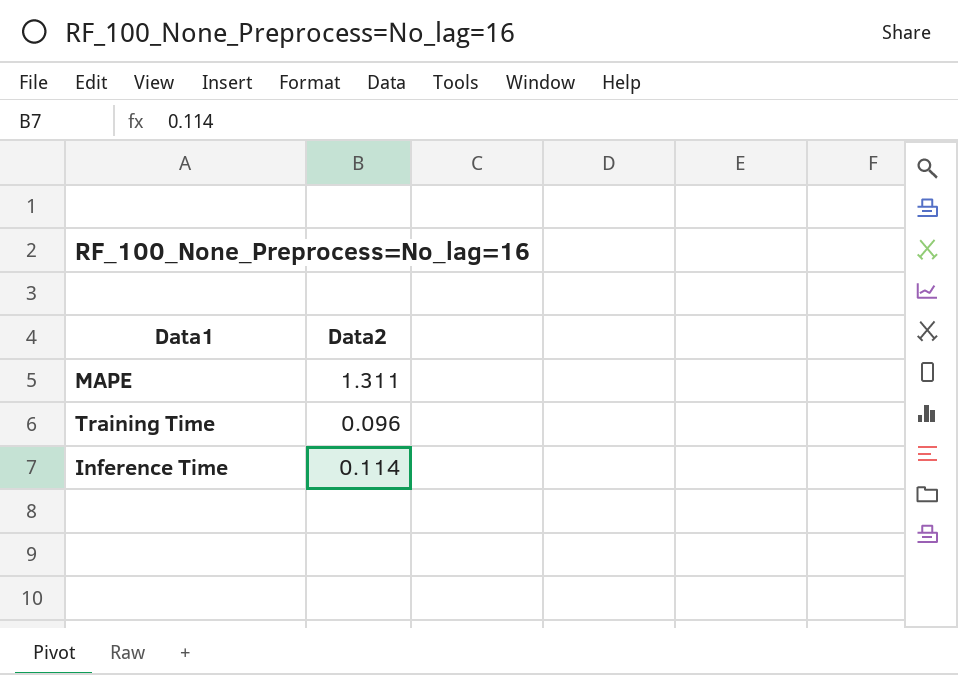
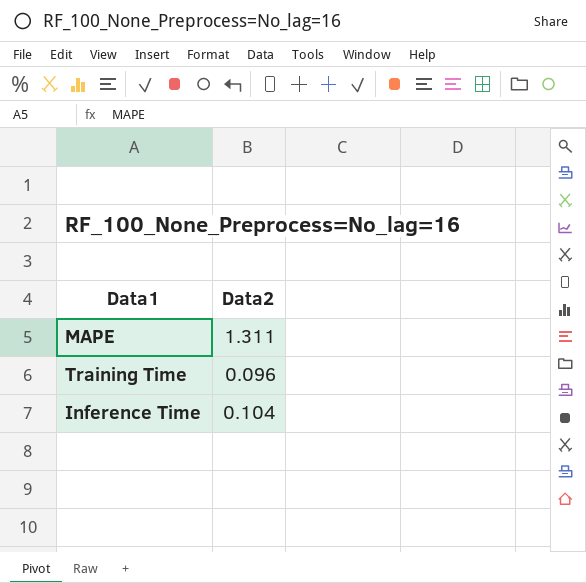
Inference Time | Data2: 0.114 -> 0.104

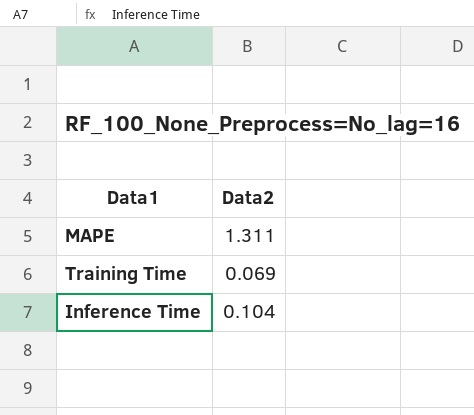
Training Time | Data2: 0.096 -> 0.069

